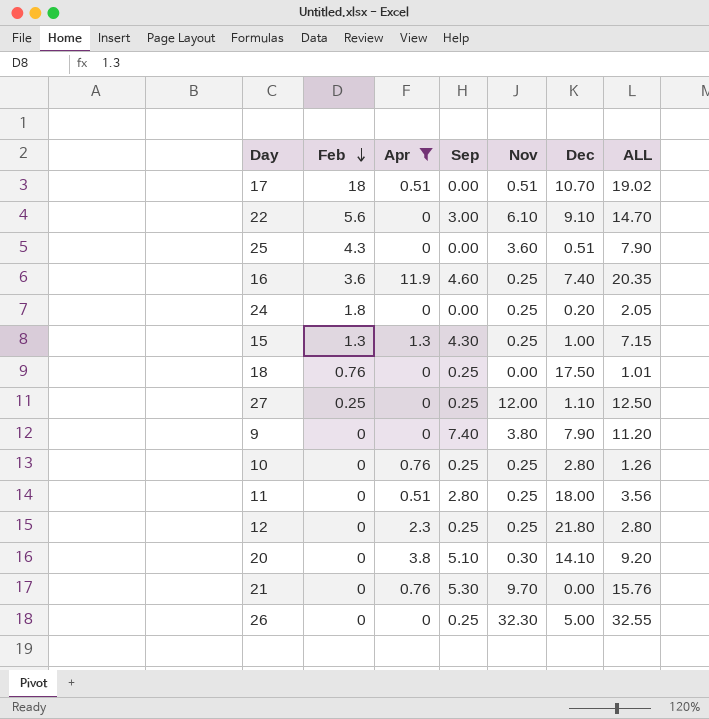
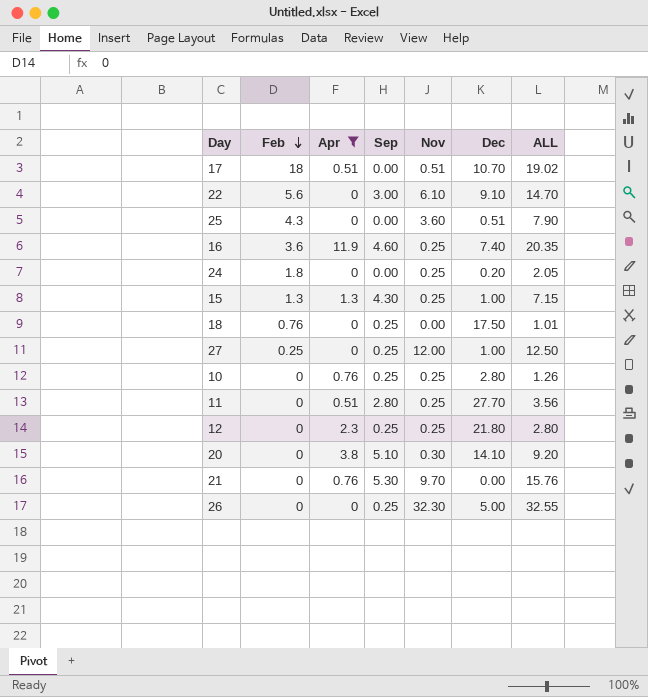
row 9: 0 | 0 | 7.40 | 3.80 | 7.90 | 11.20 -> none
27 | Dec: 1.10 -> 1.00
11 | Dec: 18.00 -> 27.70

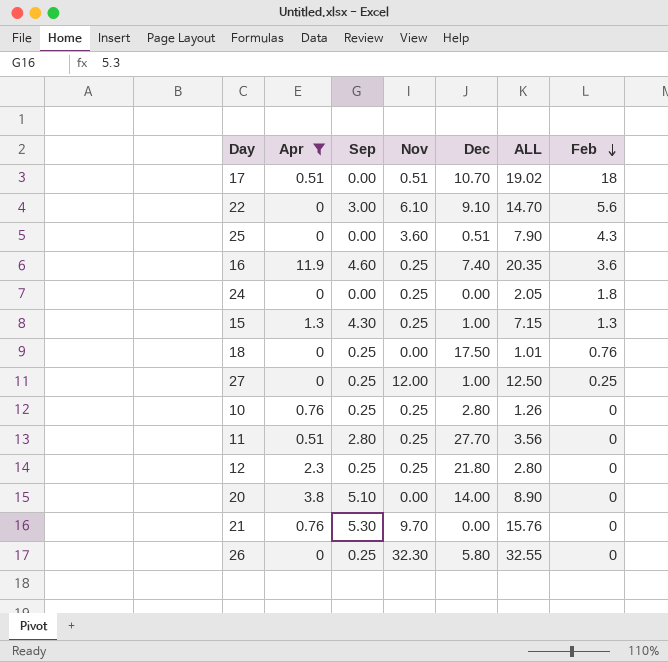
column Feb | position: 2 -> 7
24 | Dec: 0.20 -> 0.00
20 | Nov: 0.30 -> 0.00
20 | Dec: 14.10 -> 14.00
20 | ALL: 9.20 -> 8.90
26 | Dec: 5.00 -> 5.80

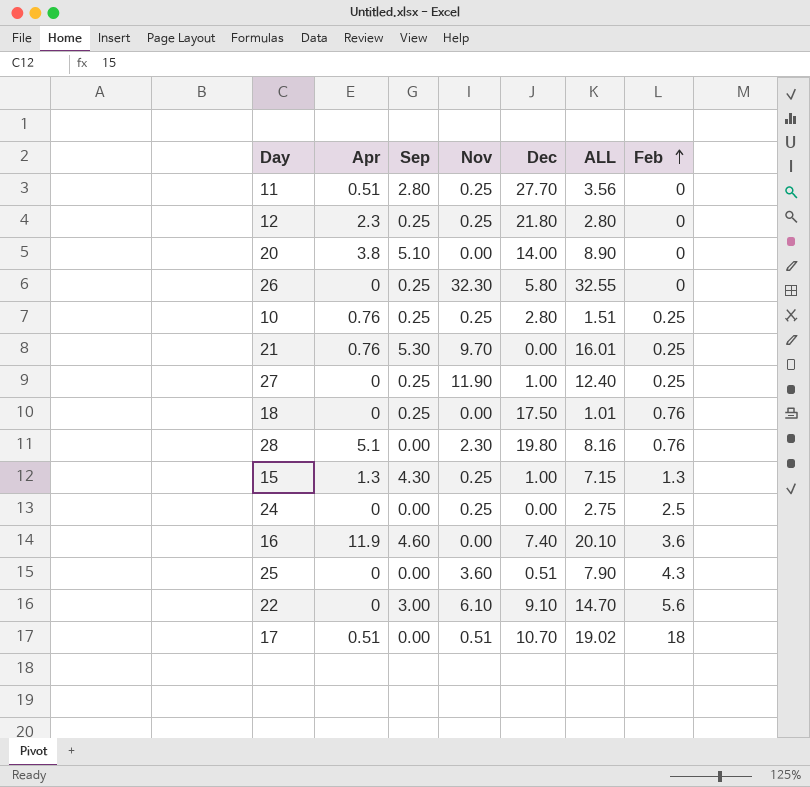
filter: Apr != 5.1 -> none
row order: Feb descending -> Feb ascending
10 | ALL: 1.26 -> 1.51
10 | Feb: 0 -> 0.25
21 | ALL: 15.76 -> 16.01
21 | Feb: 0 -> 0.25
27 | Nov: 12.00 -> 11.90
27 | ALL: 12.50 -> 12.40
24 | ALL: 2.05 -> 2.75
24 | Feb: 1.8 -> 2.5
16 | Nov: 0.25 -> 0.00
16 | ALL: 20.35 -> 20.10

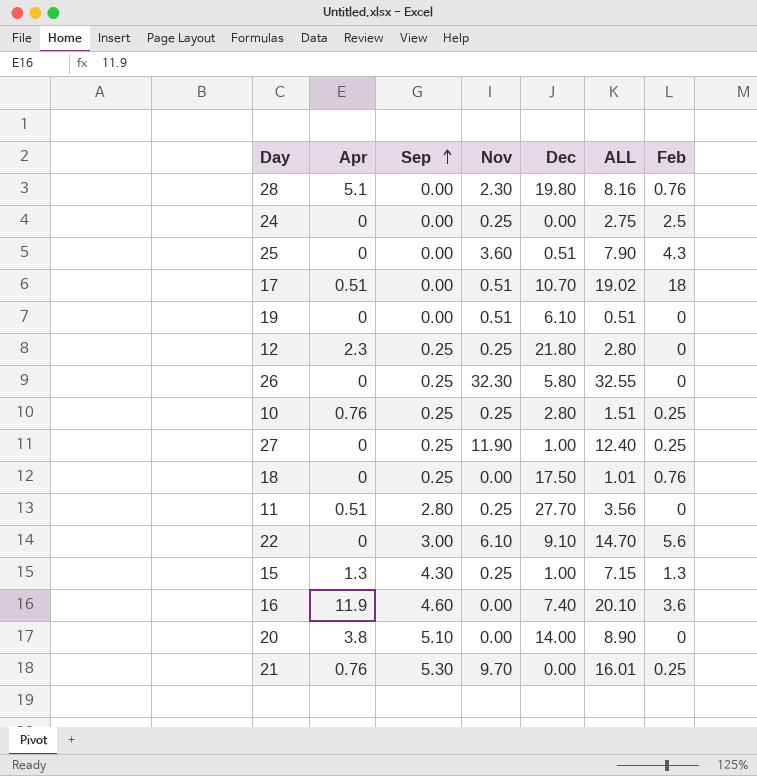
row order: Feb ascending -> Sep ascending
row 19: none -> 0 | 0.00 | 0.51 | 6.10 | 0.51 | 0

